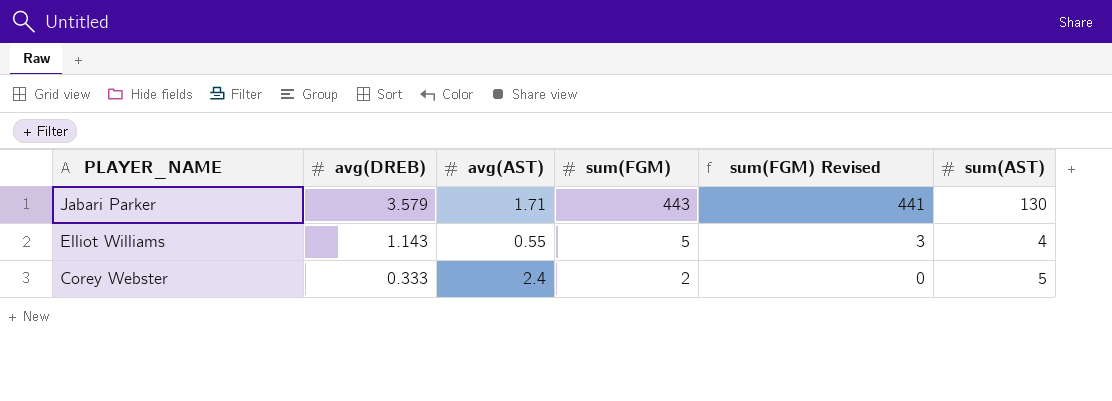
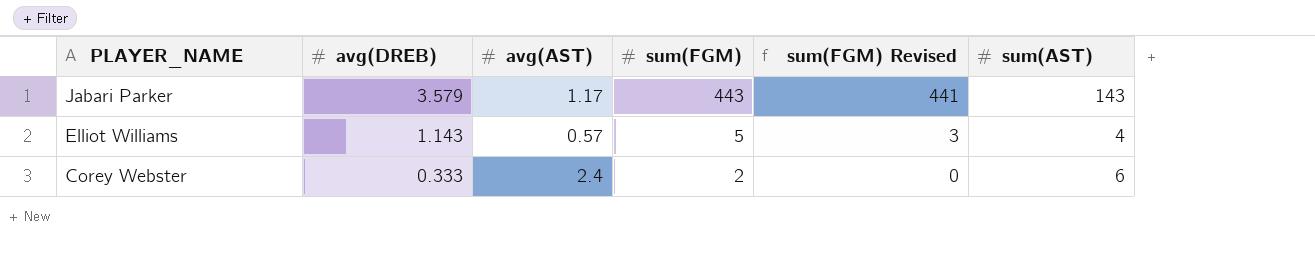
Jabari Parker | avg(AST): 1.71 -> 1.17
Jabari Parker | sum(AST): 130 -> 143
Elliot Williams | avg(AST): 0.55 -> 0.57
Corey Webster | sum(AST): 5 -> 6

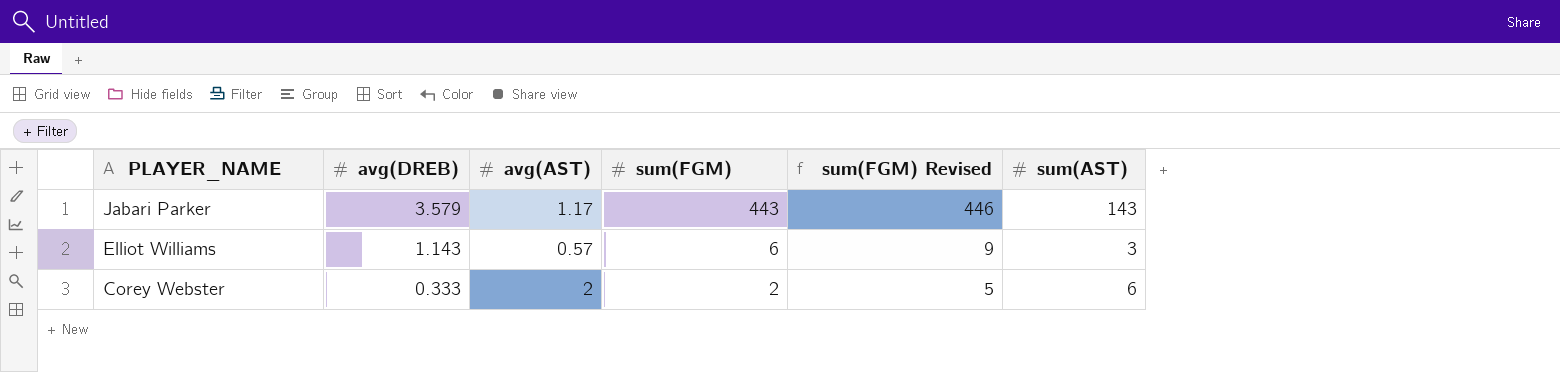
column sum(FGM) Revised | formula: [sum(FGM)] - 2 -> [sum(FGM)] + 3
Elliot Williams | sum(FGM): 5 -> 6
Elliot Williams | sum(AST): 4 -> 3
Corey Webster | avg(AST): 2.4 -> 2

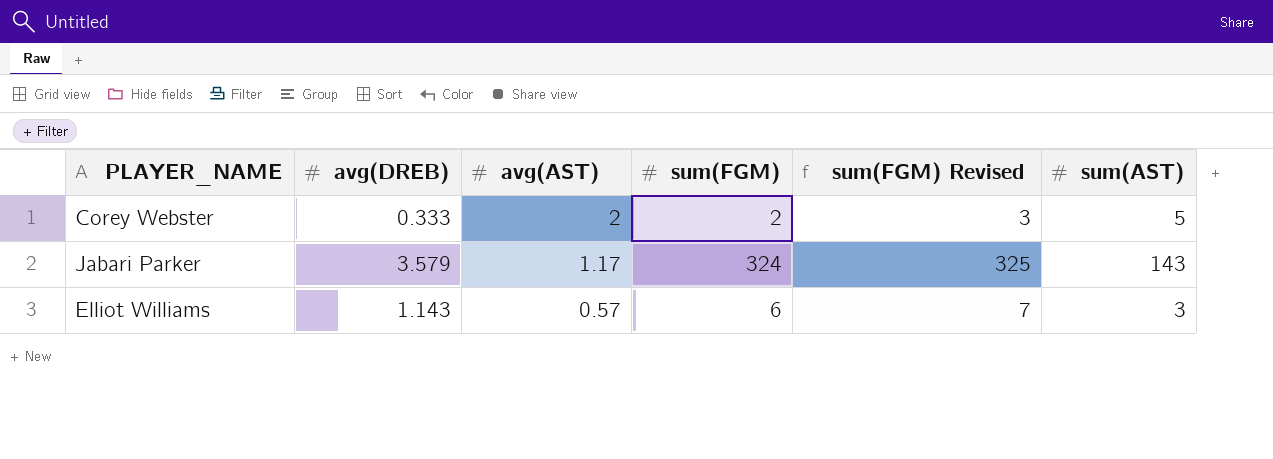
row order: PLAYER_NAME descending -> avg(AST) descending
column sum(FGM) Revised | formula: [sum(FGM)] + 3 -> [sum(FGM)] + 1
Corey Webster | sum(AST): 6 -> 5
Jabari Parker | sum(FGM): 443 -> 324

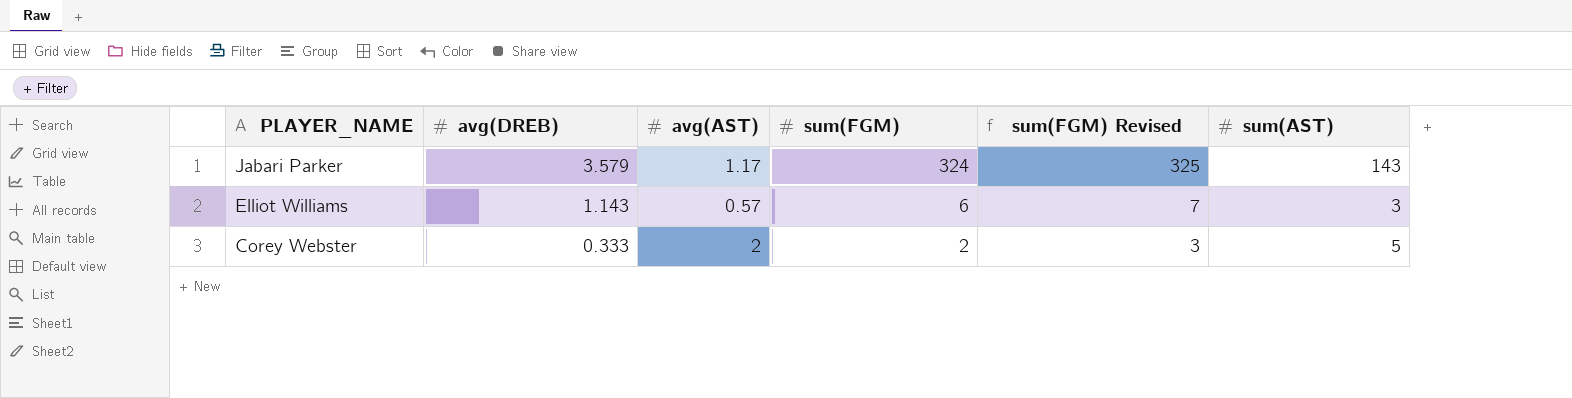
row order: avg(AST) descending -> PLAYER_NAME descending

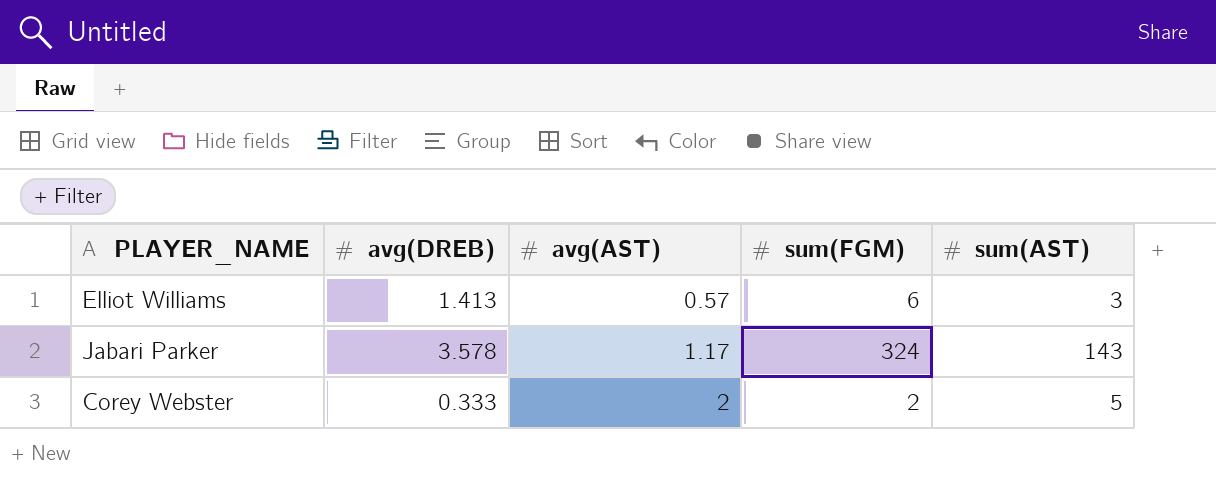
row order: PLAYER_NAME descending -> avg(AST) ascending
column sum(FGM) Revised | formula: [sum(FGM)] + 1 -> none
Elliot Williams | avg(DREB): 1.143 -> 1.413
Jabari Parker | avg(DREB): 3.579 -> 3.578

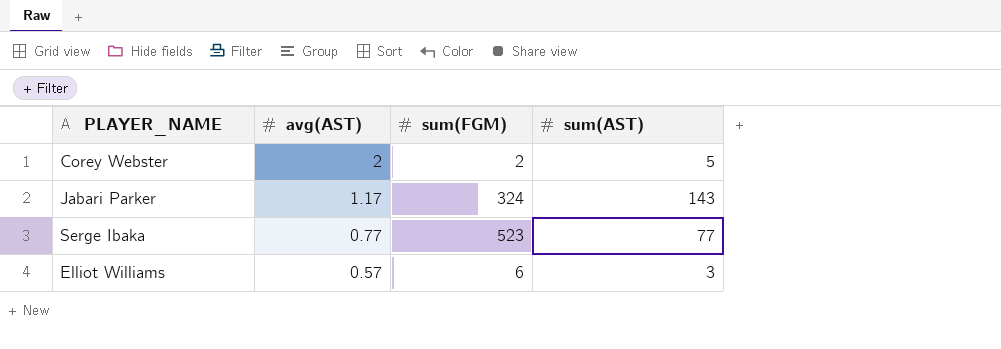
row order: avg(AST) ascending -> avg(AST) descending
column avg(DREB) | position: 2 -> none
row Serge Ibaka: none -> 0.77 | 523 | 77

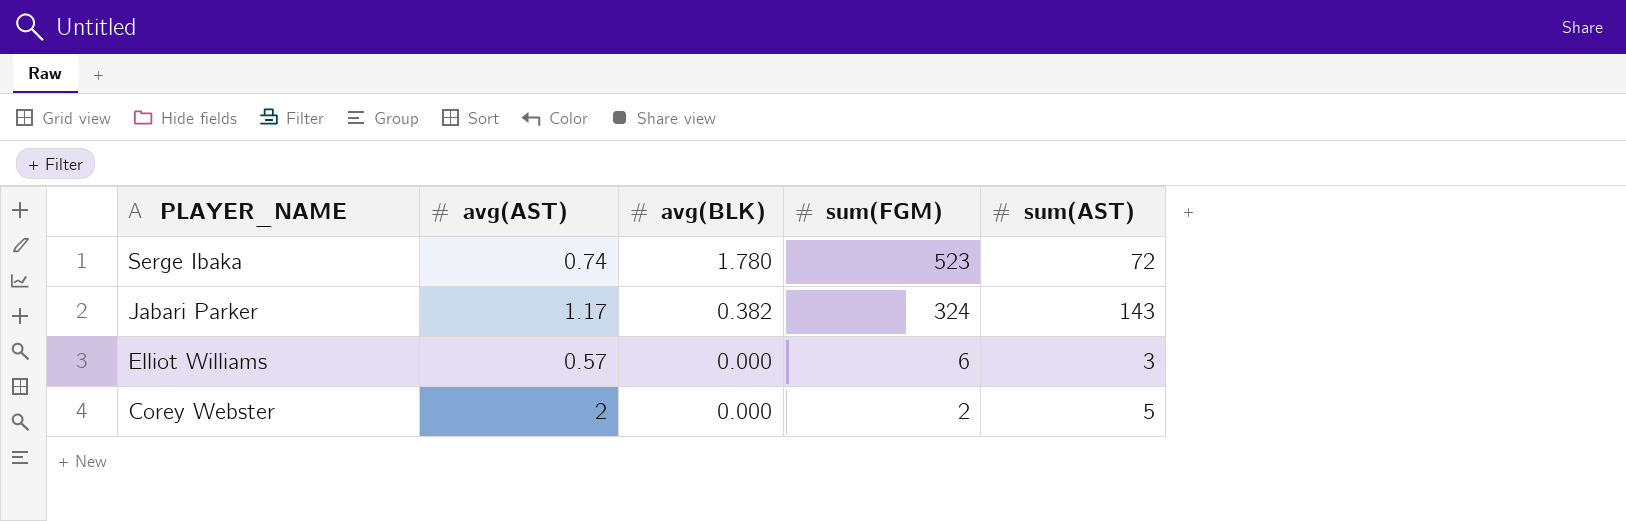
row order: avg(AST) descending -> PLAYER_NAME descending
column avg(BLK) | position: none -> 3
Serge Ibaka | avg(AST): 0.77 -> 0.74
Serge Ibaka | sum(AST): 77 -> 72

